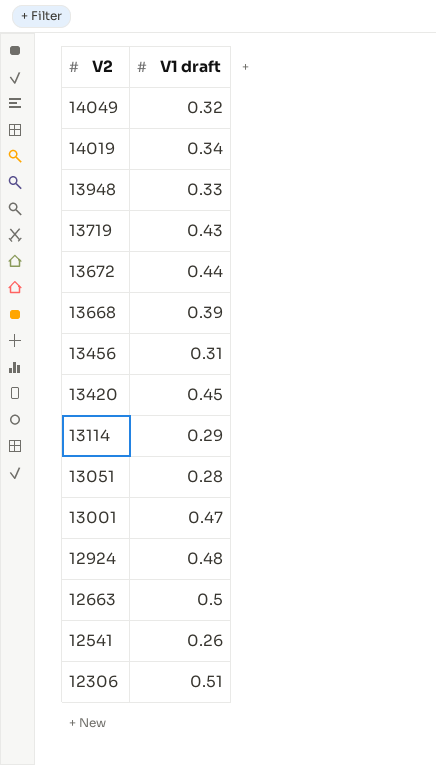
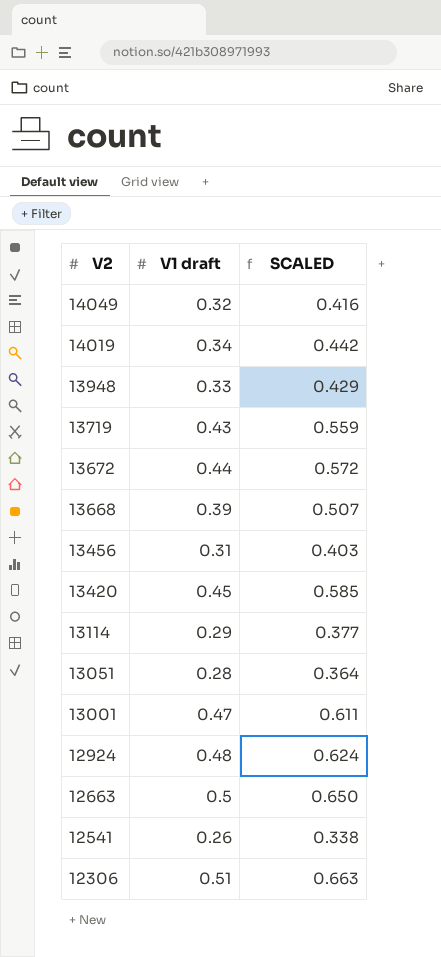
column SCALED | formula: none -> [V1 draft] * 1.3

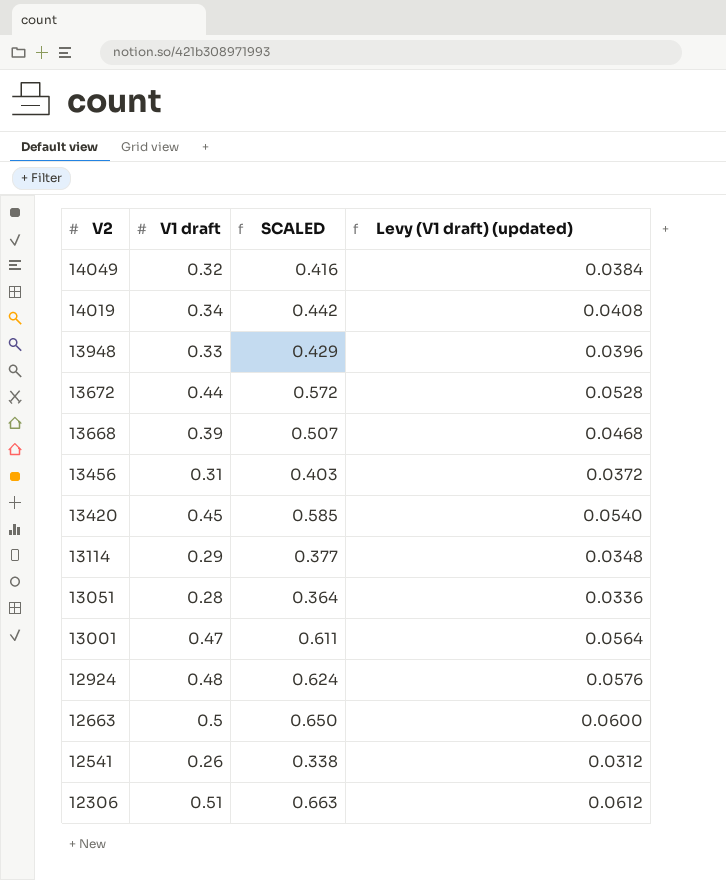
column Levy (V1 draft) (updated) | formula: none -> [V1 draft] * 0.12
row 13719: 0.43 | 0.559 -> none

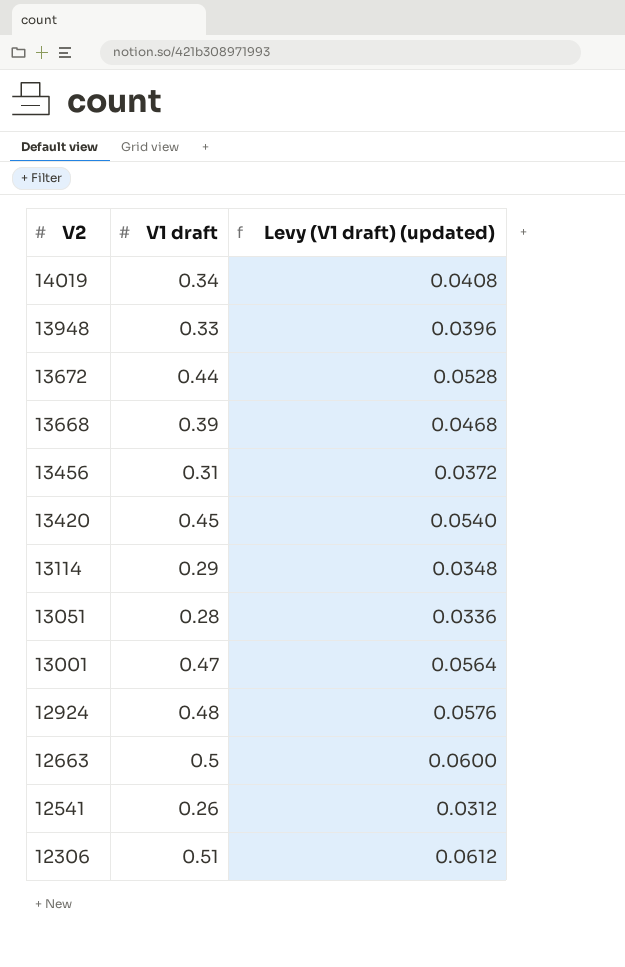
column SCALED | formula: [V1 draft] * 1.3 -> none
row 14049: 0.32 | 0.416 | 0.0384 -> none

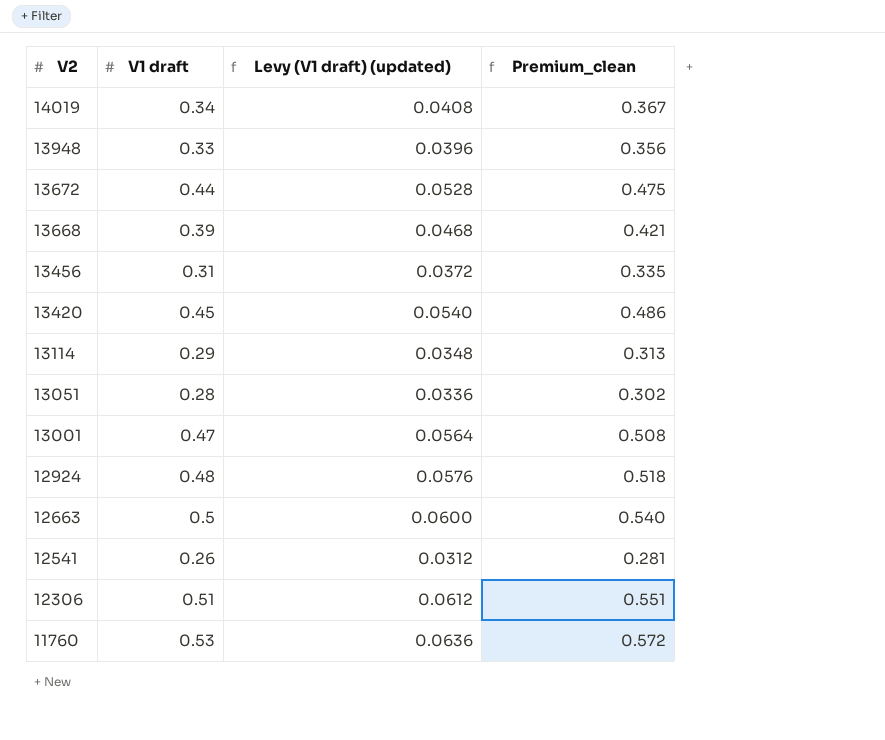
column Premium_clean | formula: none -> [V1 draft] * 1.08
row 11760: none -> 0.53 | 0.0636 | 0.572

